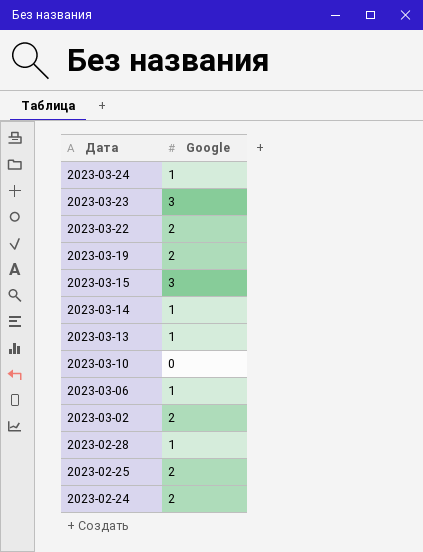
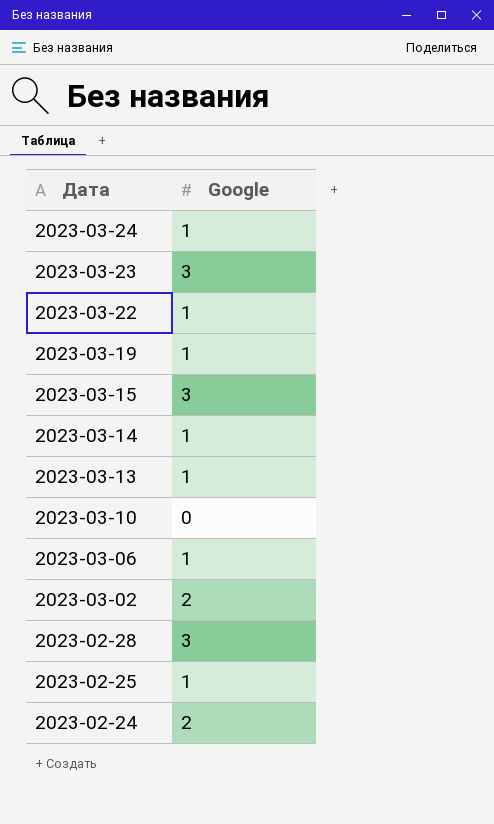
2023-03-22 | Google: 2 -> 1
2023-03-19 | Google: 2 -> 1
2023-02-28 | Google: 1 -> 3
2023-02-25 | Google: 2 -> 1

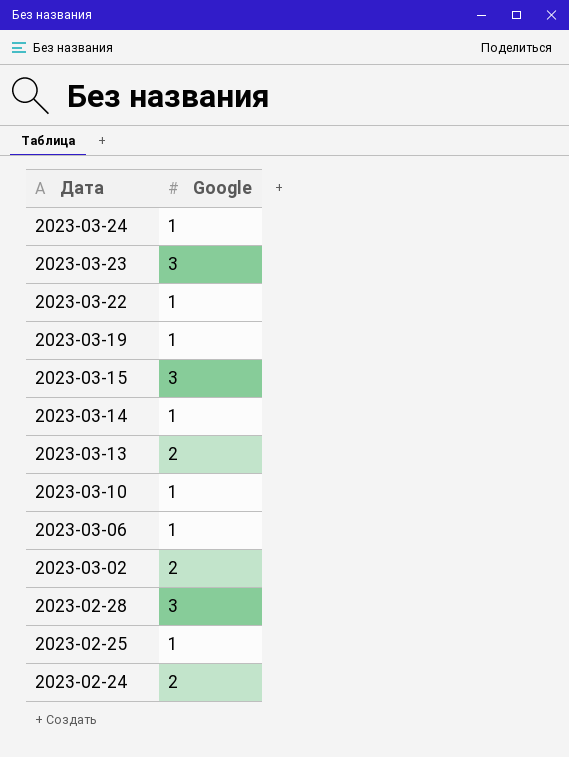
2023-03-13 | Google: 1 -> 2
2023-03-10 | Google: 0 -> 1

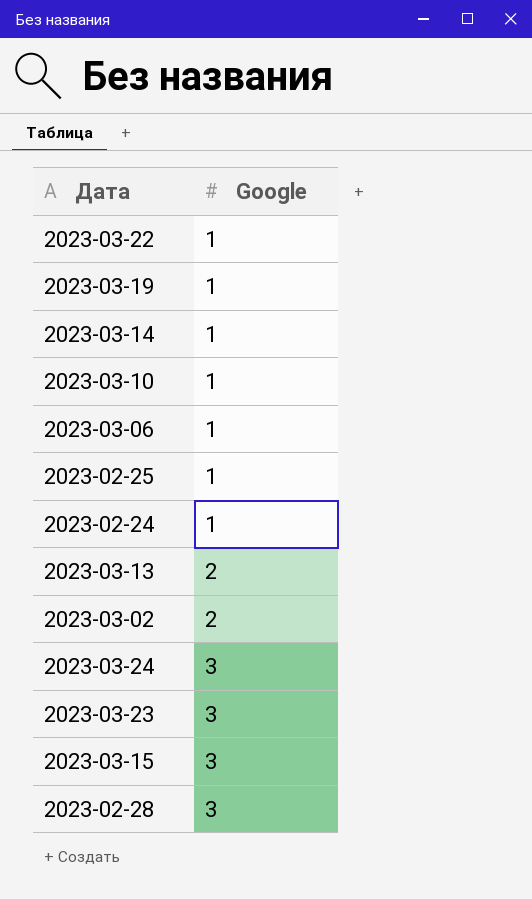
row order: Дата descending -> Google ascending
2023-02-24 | Google: 2 -> 1
2023-03-24 | Google: 1 -> 3

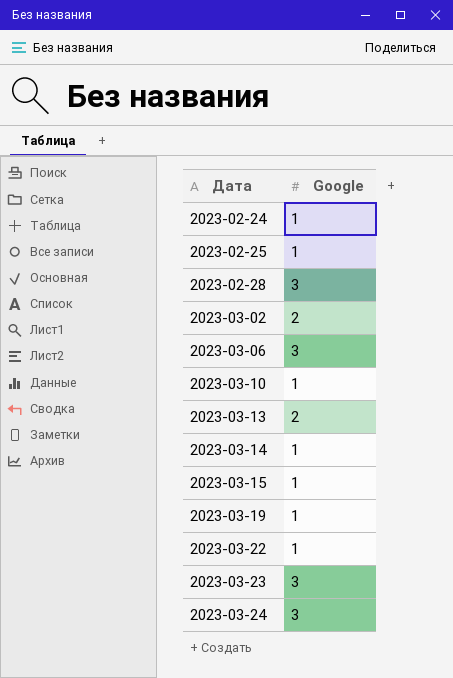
row order: Google ascending -> Дата ascending
2023-03-06 | Google: 1 -> 3
2023-03-15 | Google: 3 -> 1

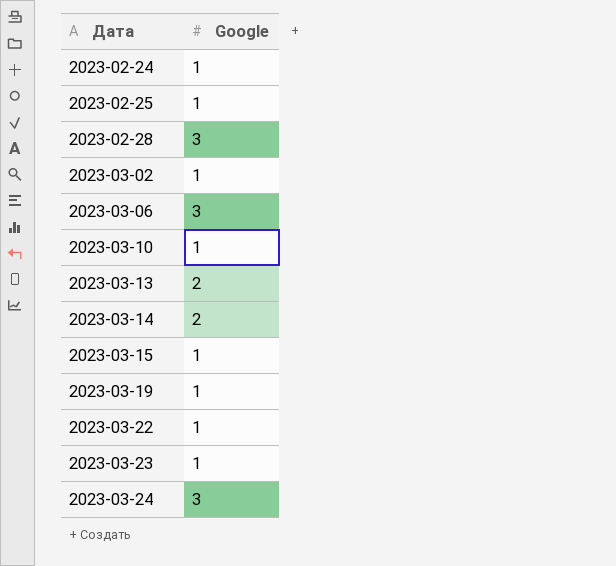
2023-03-02 | Google: 2 -> 1
2023-03-14 | Google: 1 -> 2
2023-03-23 | Google: 3 -> 1

